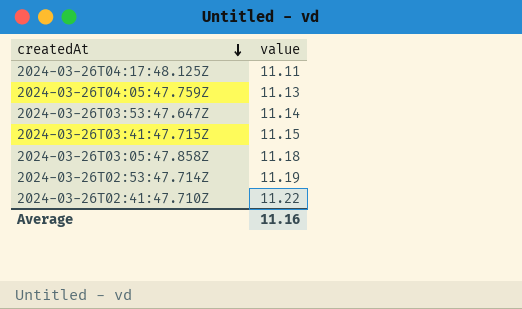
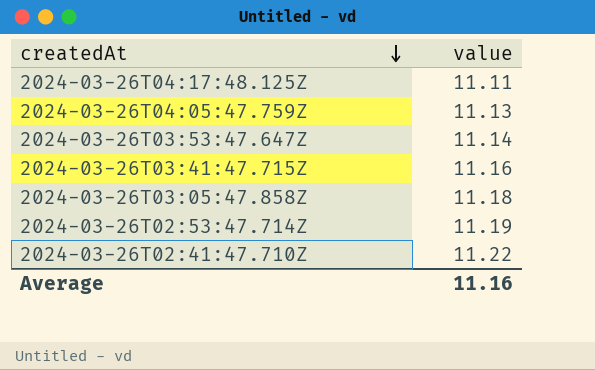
2024-03-26T03:41:47.715Z | value: 11.15 -> 11.16

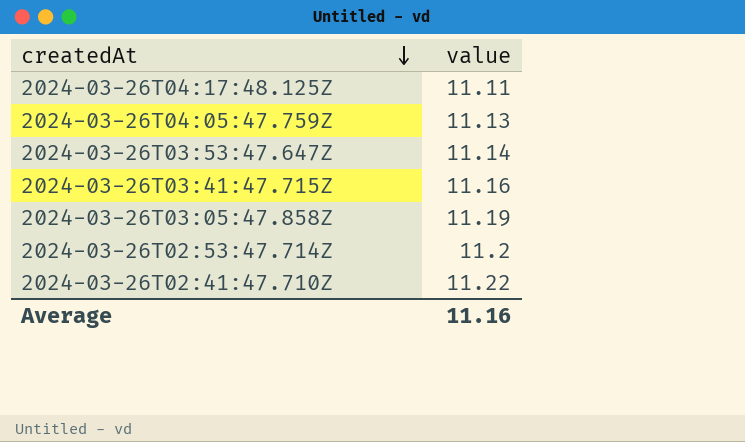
2024-03-26T03:05:47.858Z | value: 11.18 -> 11.19
2024-03-26T02:53:47.714Z | value: 11.19 -> 11.2

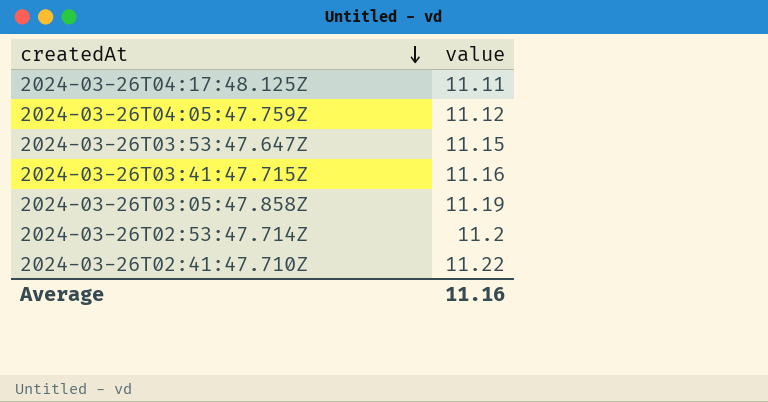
2024-03-26T04:05:47.759Z | value: 11.13 -> 11.12
2024-03-26T03:53:47.647Z | value: 11.14 -> 11.15

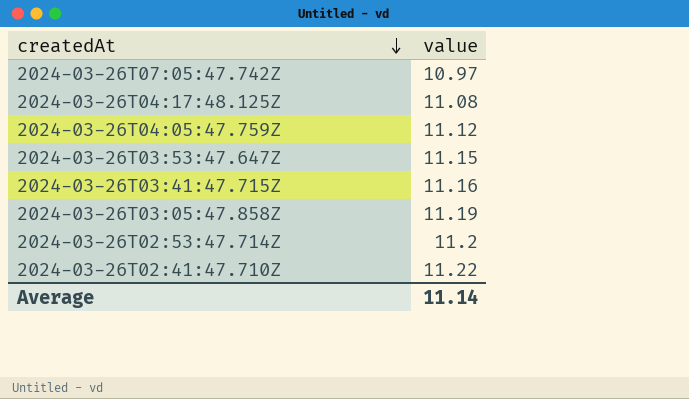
row 2024-03-26T07:05:47.742Z: none -> 10.97
2024-03-26T04:17:48.125Z | value: 11.11 -> 11.08
Average | value: 11.16 -> 11.14

